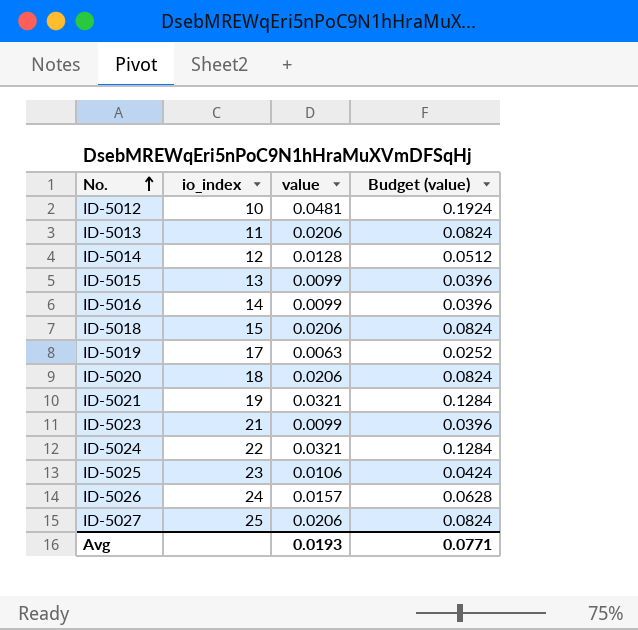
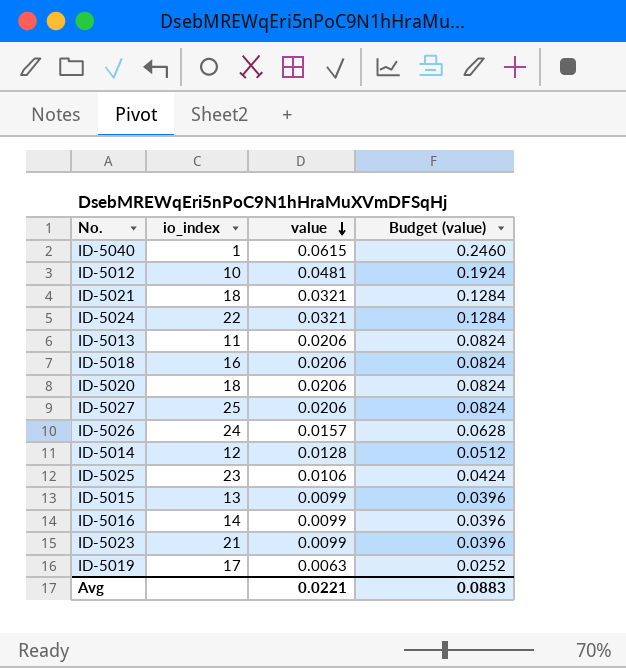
row order: No. ascending -> value descending
row ID-5040: none -> 1 | 0.0615 | 0.2460
ID-5021 | io_index: 19 -> 18
ID-5018 | io_index: 15 -> 16
Avg | value: 0.0193 -> 0.0221
Avg | Budget (value): 0.0771 -> 0.0883

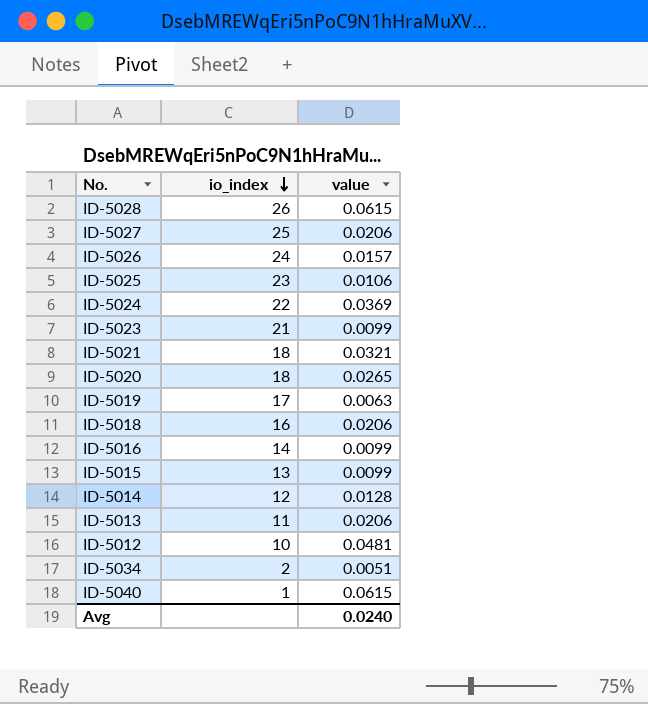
row order: value descending -> io_index descending
column Budget (value) | formula: [value] * 4 -> none
row ID-5028: none -> 26 | 0.0615
ID-5024 | value: 0.0321 -> 0.0369
ID-5020 | value: 0.0206 -> 0.0265
row ID-5034: none -> 2 | 0.0051
Avg | value: 0.0221 -> 0.0240

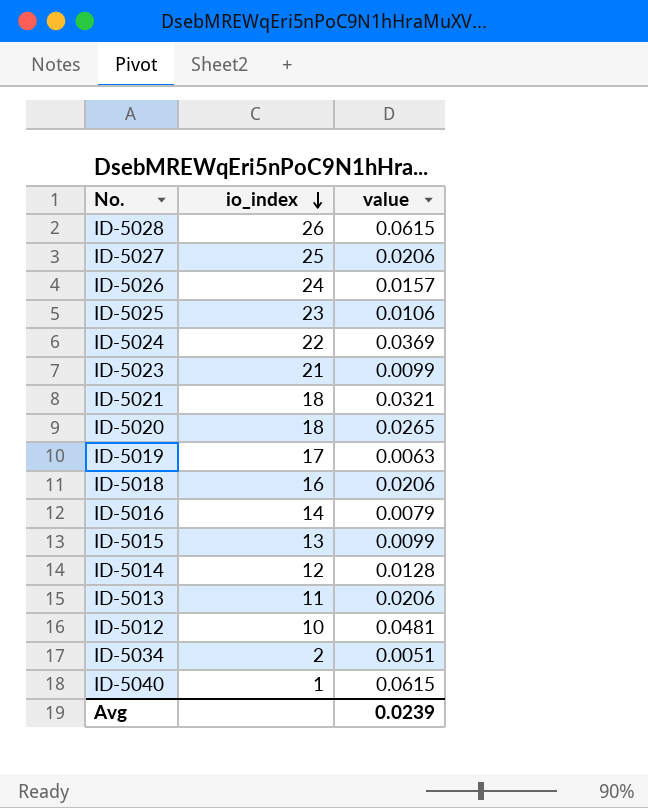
ID-5016 | value: 0.0099 -> 0.0079
Avg | value: 0.0240 -> 0.0239

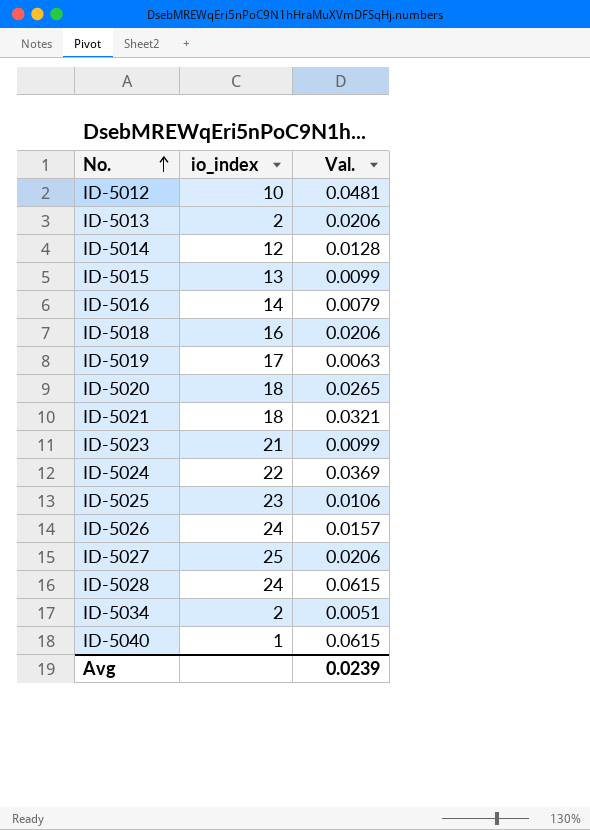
row order: io_index descending -> No. ascending
column name: value -> Val.
ID-5013 | io_index: 11 -> 2
ID-5028 | io_index: 26 -> 24

